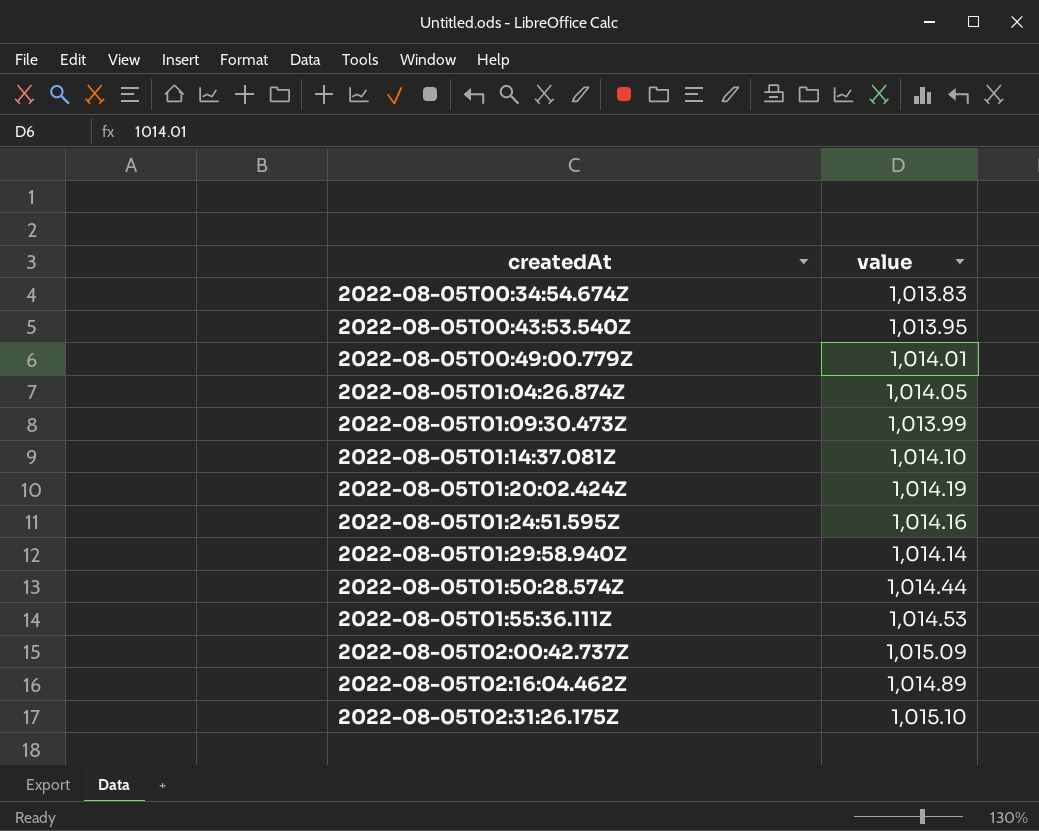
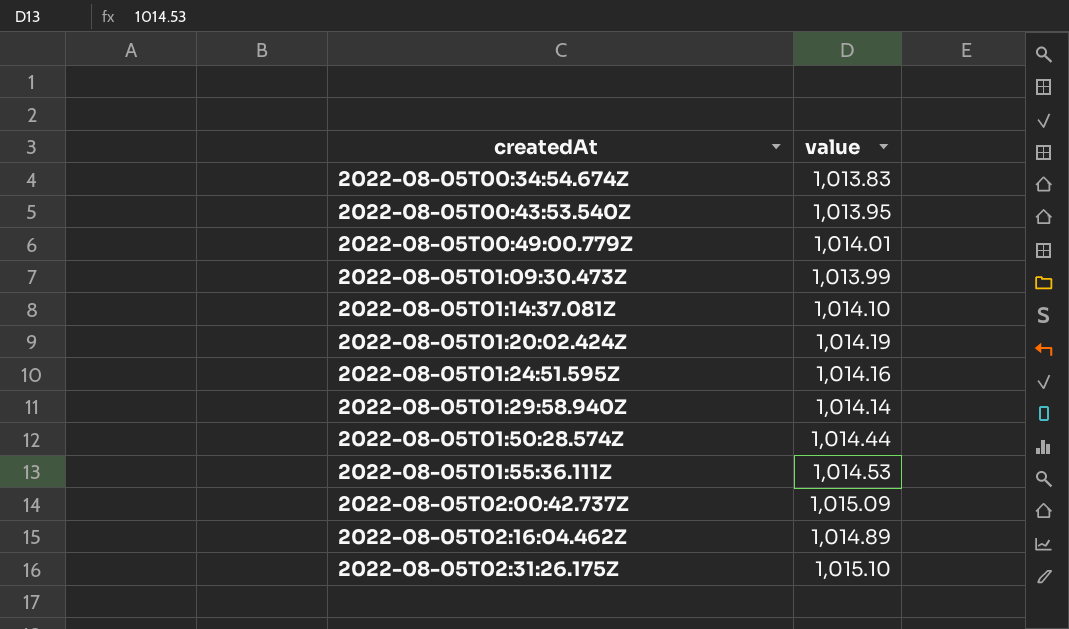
row 2022-08-05T01:04:26.874Z: 1,014.05 -> none

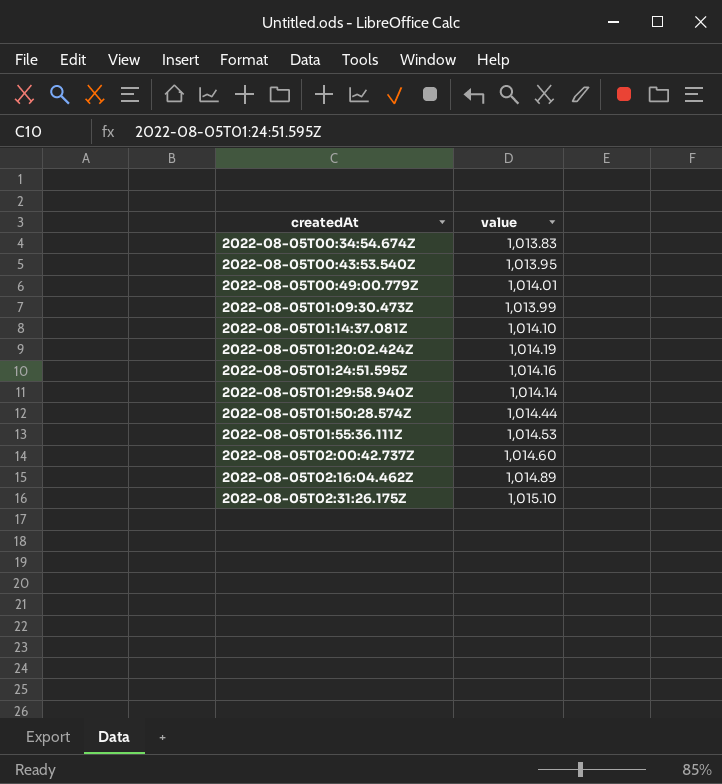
2022-08-05T02:00:42.737Z | value: 1,015.09 -> 1,014.60

